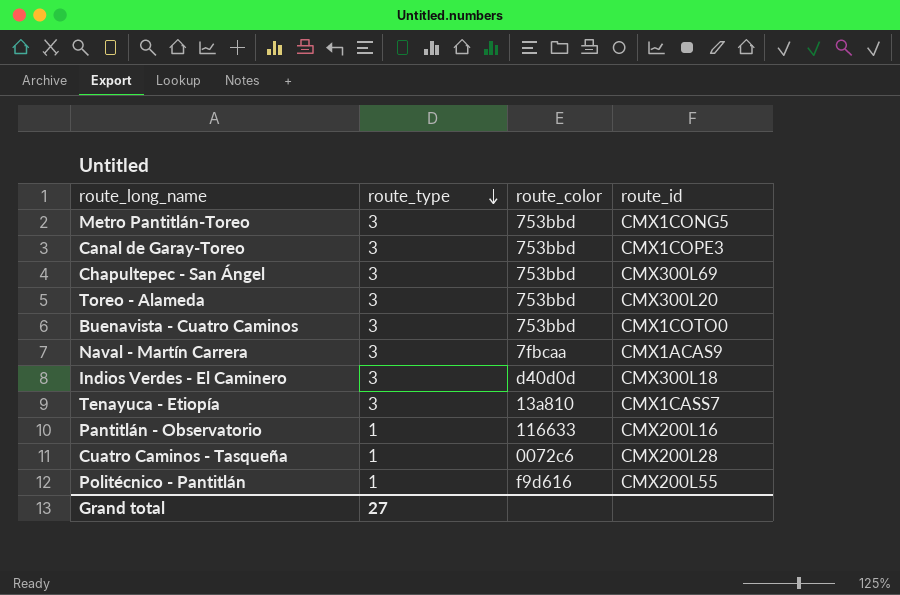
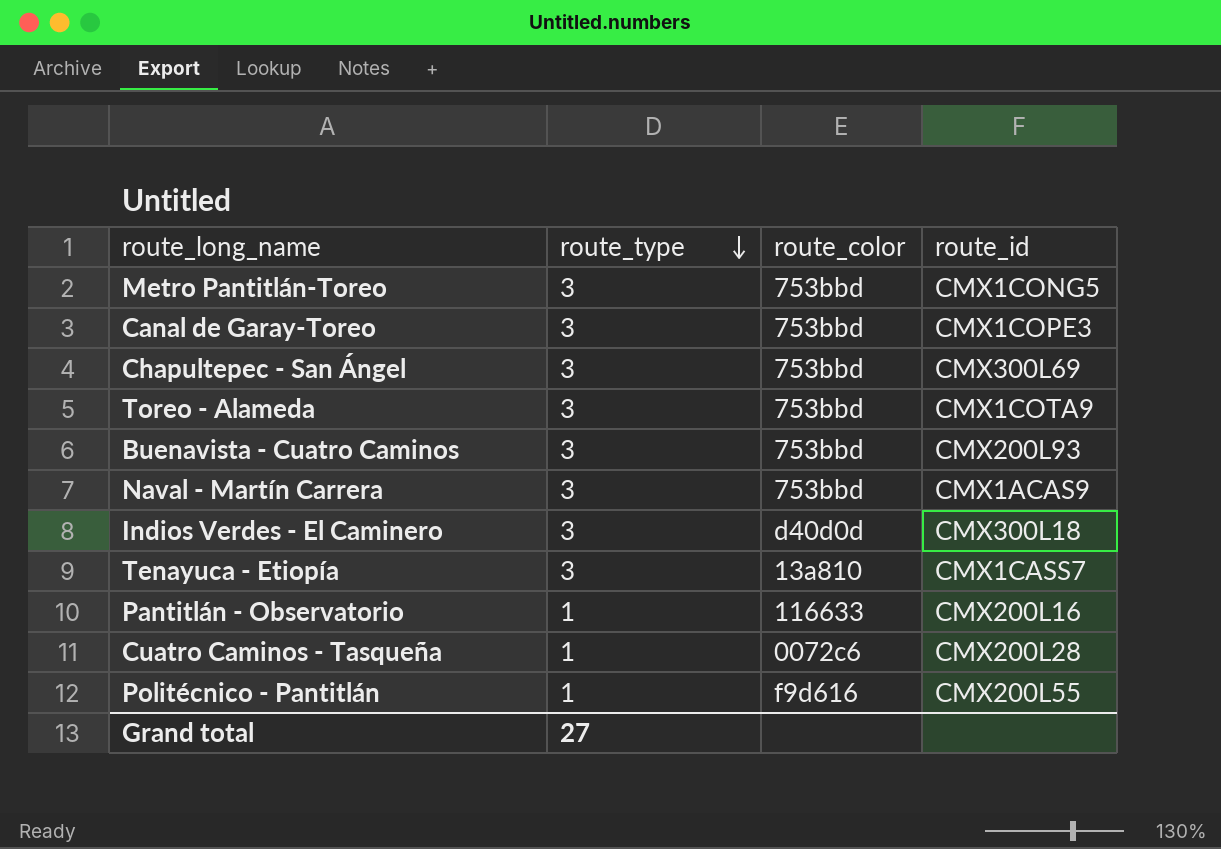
Toreo - Alameda | route_id: CMX300L20 -> CMX1COTA9
Buenavista - Cuatro Caminos | route_id: CMX1COTO0 -> CMX200L93
Naval - Martín Carrera | route_color: 7fbcaa -> 753bbd

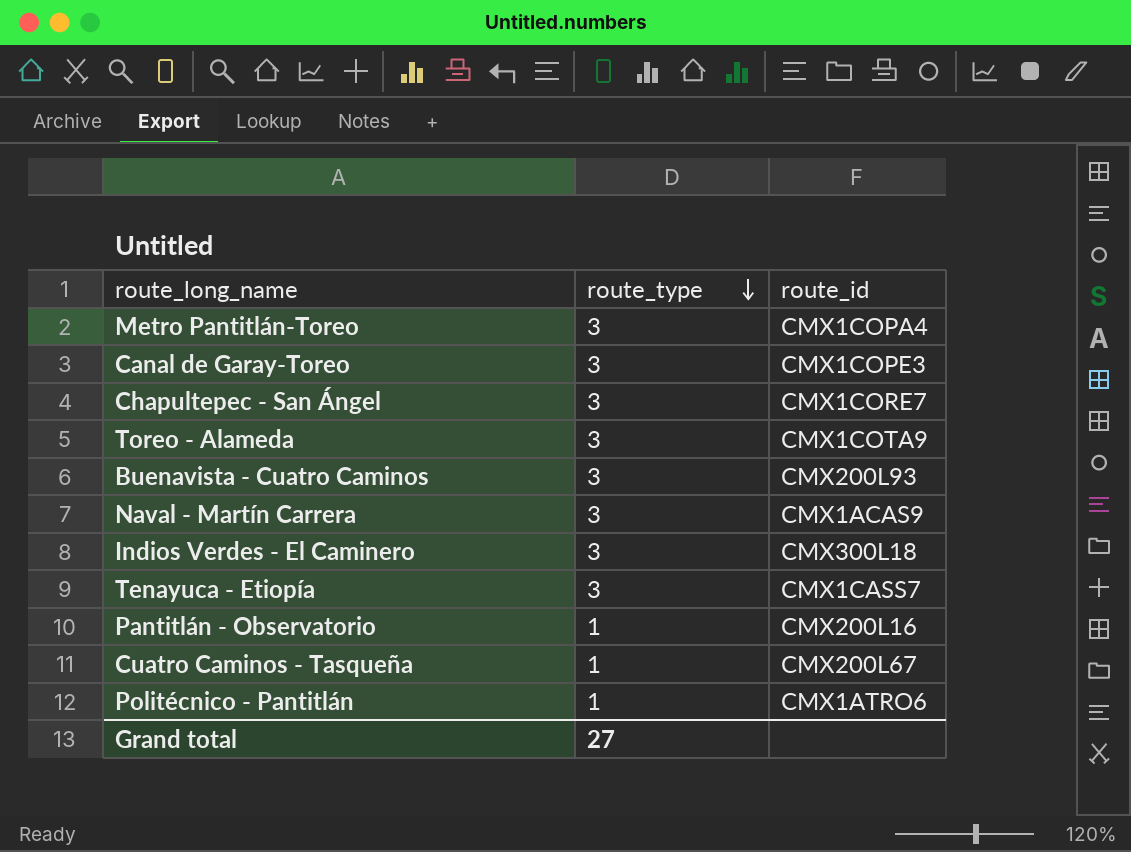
column route_color | position: 3 -> none
Metro Pantitlán-Toreo | route_id: CMX1CONG5 -> CMX1COPA4
Chapultepec - San Ángel | route_id: CMX300L69 -> CMX1CORE7
Cuatro Caminos - Tasqueña | route_id: CMX200L28 -> CMX200L67
Politécnico - Pantitlán | route_id: CMX200L55 -> CMX1ATRO6

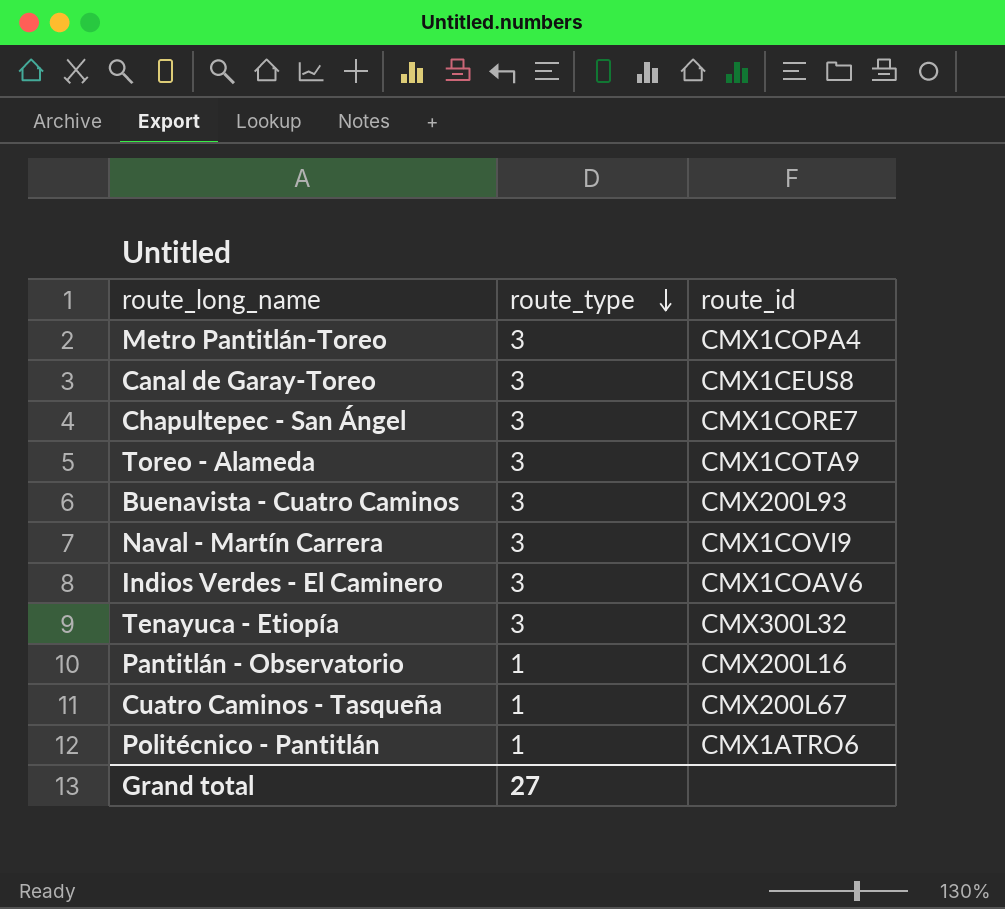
Canal de Garay-Toreo | route_id: CMX1COPE3 -> CMX1CEUS8
Naval - Martín Carrera | route_id: CMX1ACAS9 -> CMX1COVI9
Indios Verdes - El Caminero | route_id: CMX300L18 -> CMX1COAV6
Tenayuca - Etiopía | route_id: CMX1CASS7 -> CMX300L32

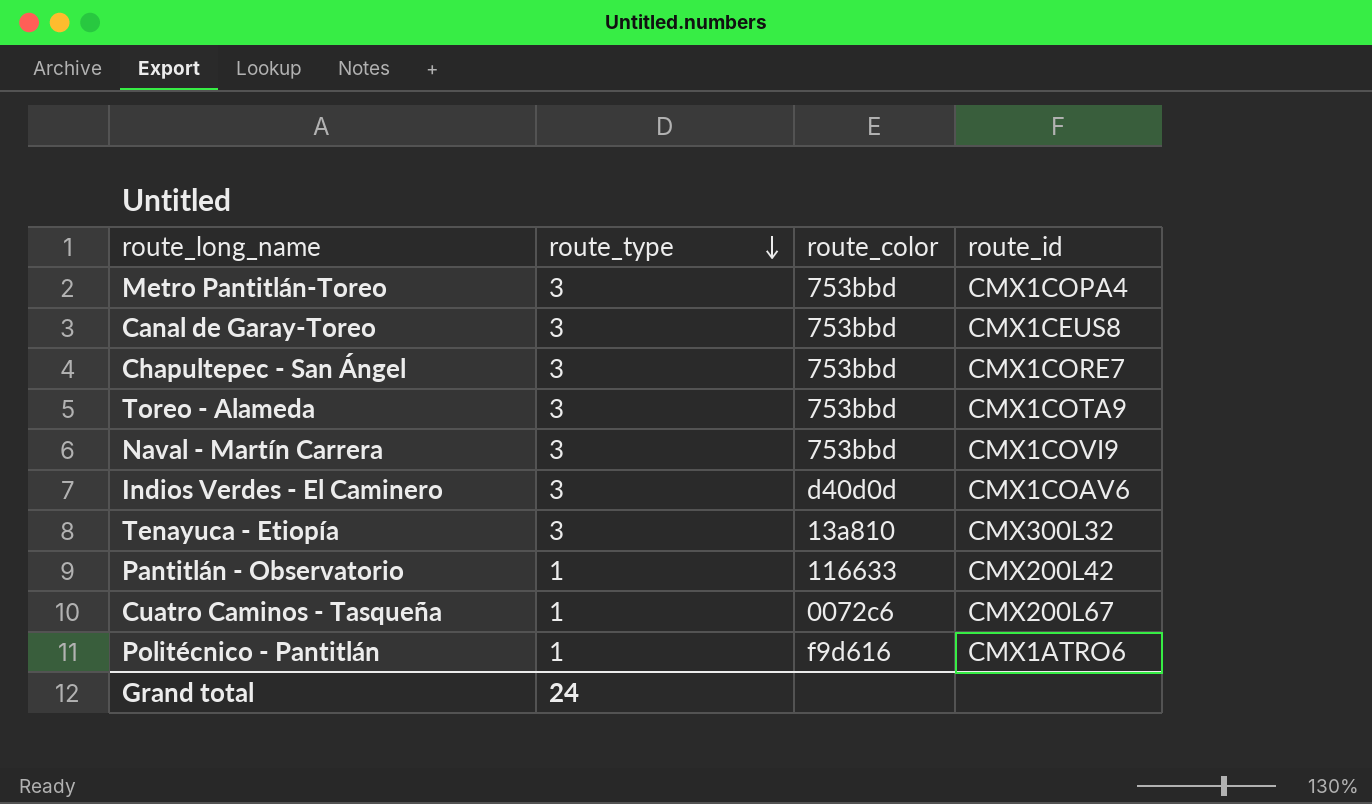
column route_color | position: none -> 3
row Buenavista - Cuatro Caminos: 3 | CMX200L93 -> none
Pantitlán - Observatorio | route_id: CMX200L16 -> CMX200L42
Grand total | route_type: 27 -> 24

